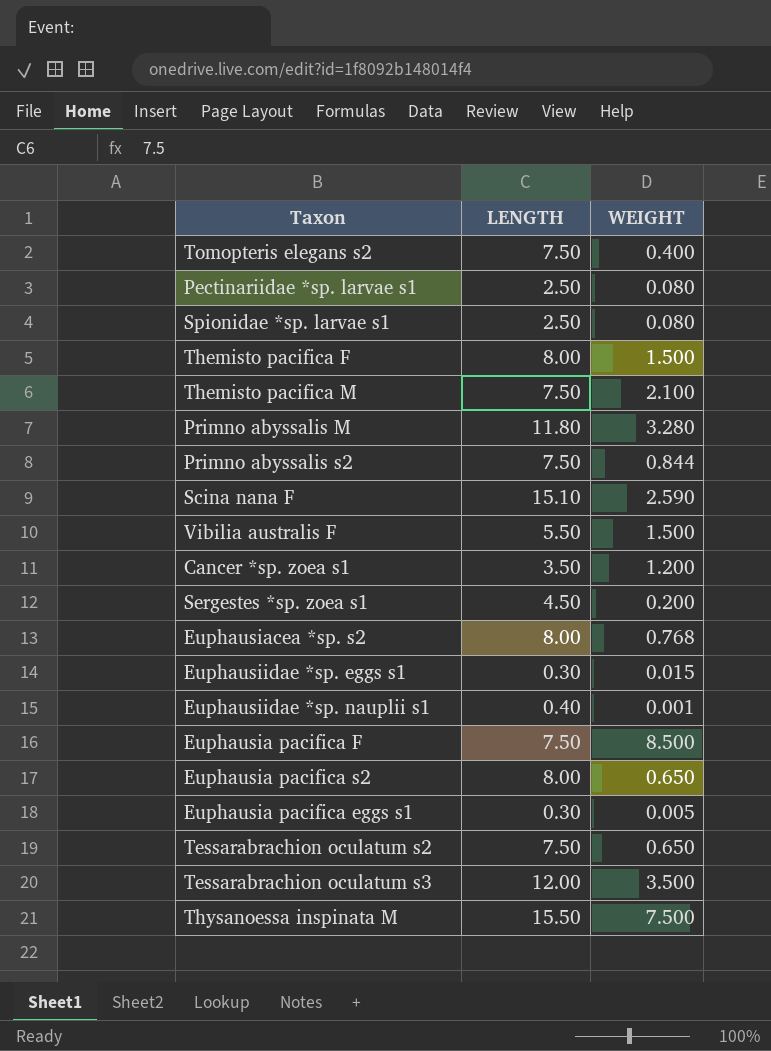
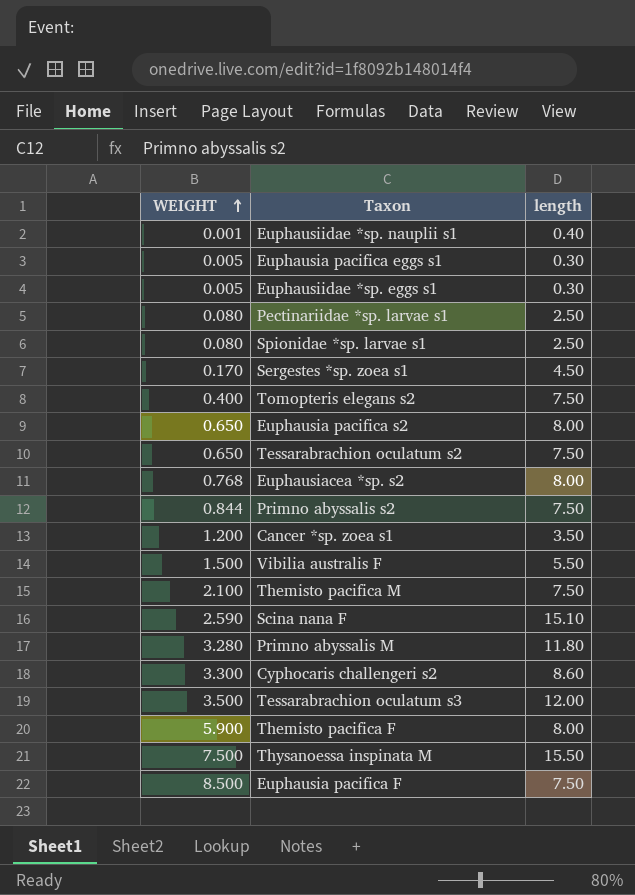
row order: none -> WEIGHT ascending
column WEIGHT | position: 3 -> 1
column name: LENGTH -> length
Euphausiidae *sp. eggs s1 | WEIGHT: 0.015 -> 0.005
Sergestes *sp. zoea s1 | WEIGHT: 0.200 -> 0.170
row Cyphocaris challengeri s2: none -> 3.300 | 8.60
Themisto pacifica F | WEIGHT: 1.500 -> 5.900

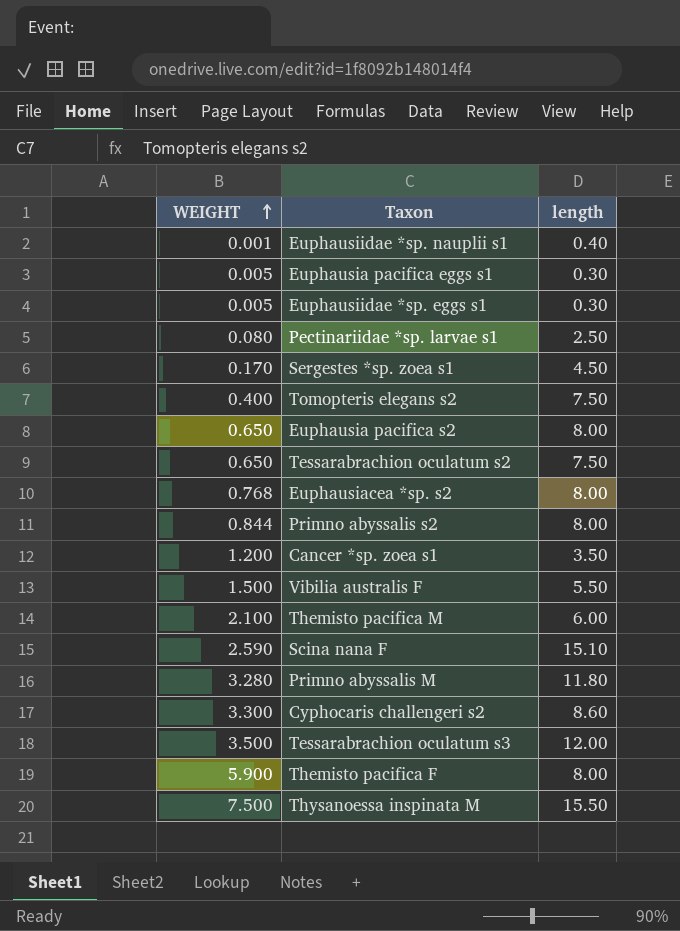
row Spionidae *sp. larvae s1: 0.080 | 2.50 -> none
row Euphausia pacifica F: 8.500 | 7.50 -> none
Primno abyssalis s2 | length: 7.50 -> 8.00
Themisto pacifica M | length: 7.50 -> 6.00

